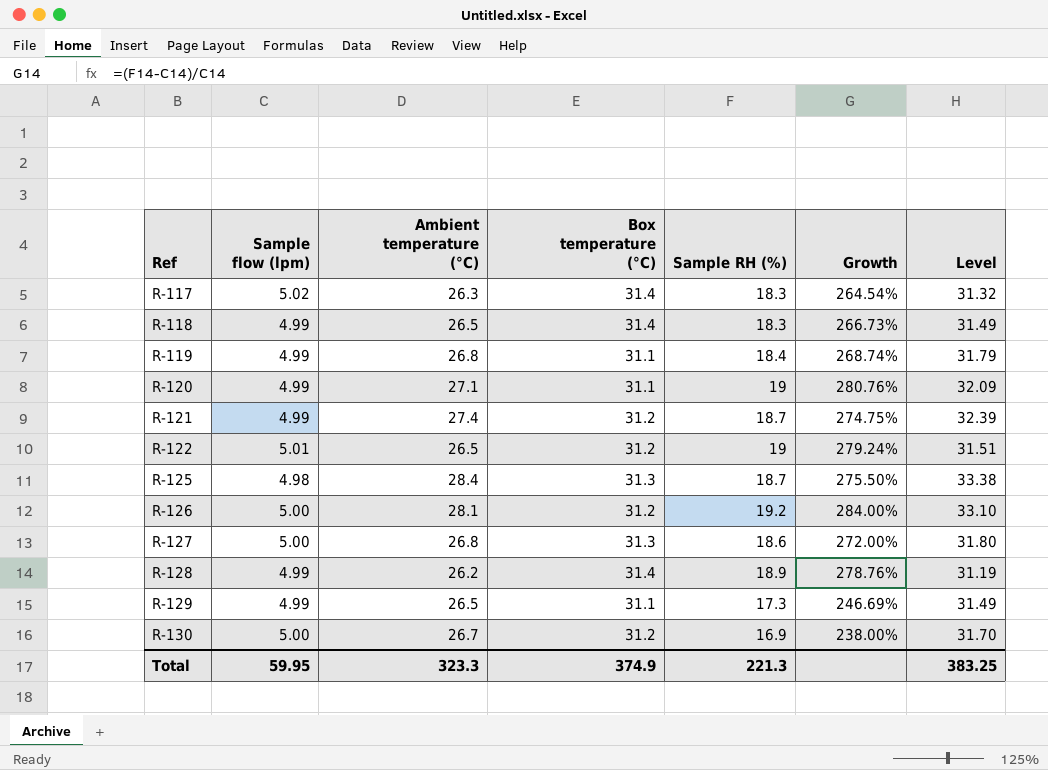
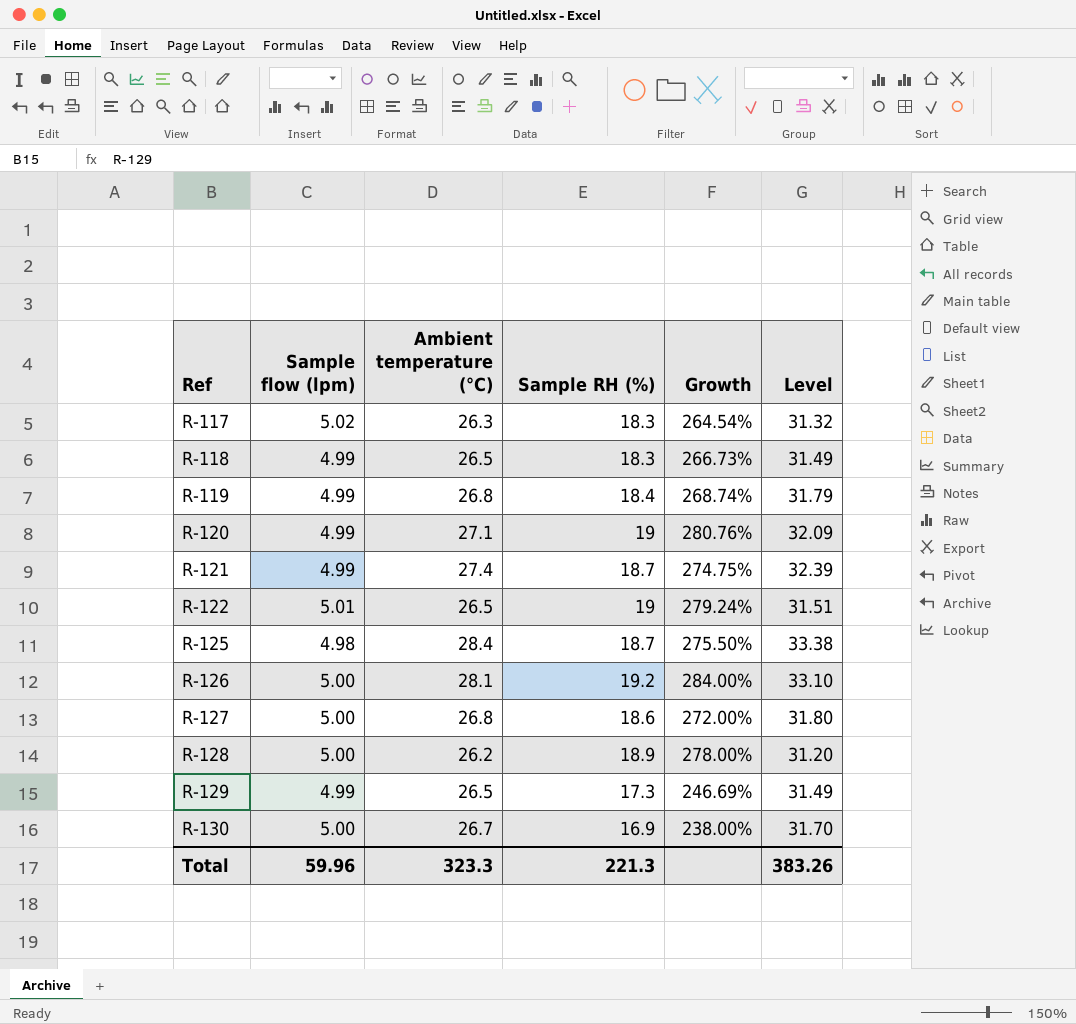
column Box temperature (°C) | position: 4 -> none
R-128 | Sample flow (lpm): 4.99 -> 5.00
R-128 | Growth: 278.76% -> 278.00%
R-128 | Level: 31.19 -> 31.20
Total | Sample flow (lpm): 59.95 -> 59.96
Total | Level: 383.25 -> 383.26

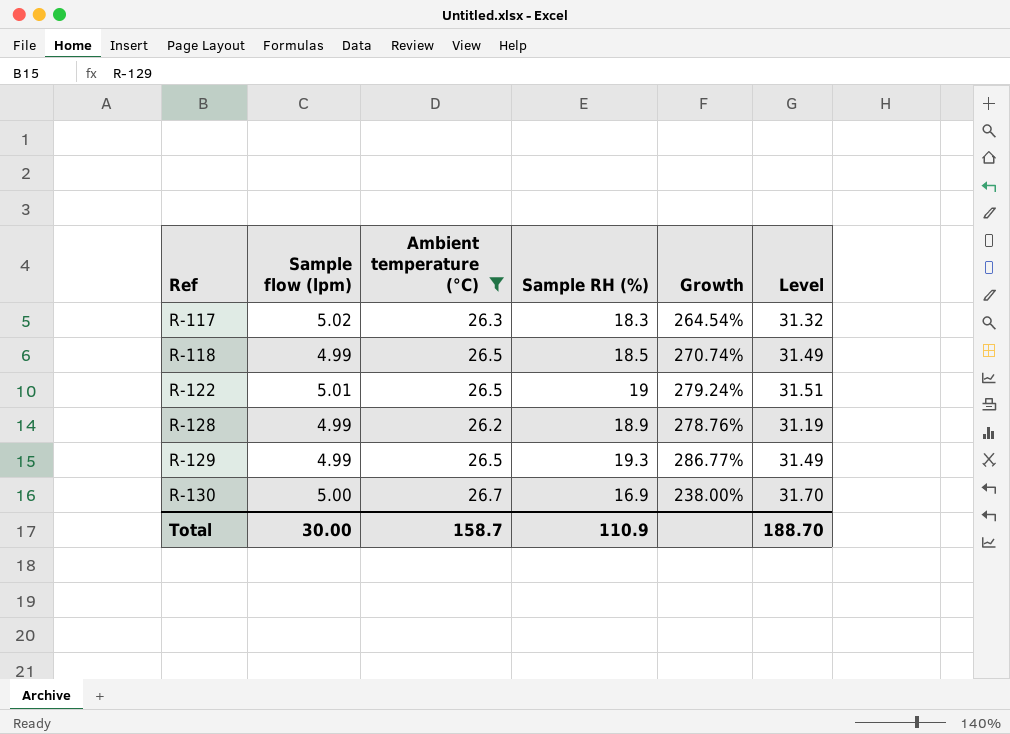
filter: none -> Ambient temperature (°C) <= 26.7
R-118 | Sample RH (%): 18.3 -> 18.5
R-118 | Growth: 266.73% -> 270.74%
R-128 | Sample flow (lpm): 5.00 -> 4.99
R-128 | Growth: 278.00% -> 278.76%
R-128 | Level: 31.20 -> 31.19
R-129 | Sample RH (%): 17.3 -> 19.3
R-129 | Growth: 246.69% -> 286.77%
Total | Sample flow (lpm): 59.96 -> 30.00
Total | Ambient temperature (°C): 323.3 -> 158.7
Total | Sample RH (%): 221.3 -> 110.9
Total | Level: 383.26 -> 188.70

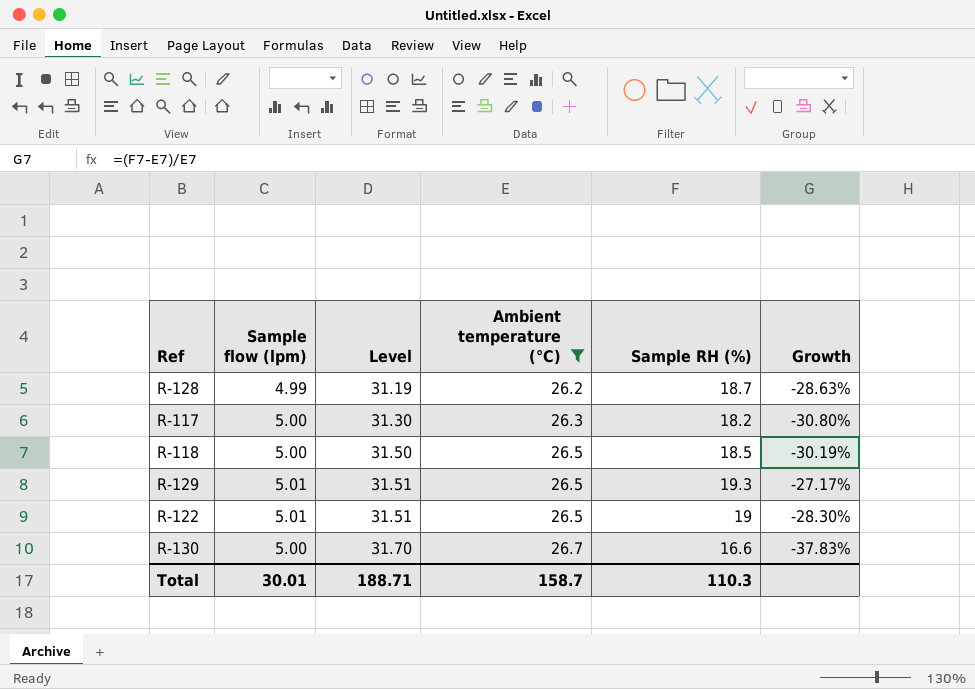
row order: Ref ascending -> Level ascending
column Level | position: 6 -> 3
column Growth | formula: ([Sample RH (%)] - [Sample flow (lpm)]) / [Sample flow (lpm)] -> ([Sample RH (%)] - [Ambient temperature (°C)]) / [Ambient temperature (°C)]
R-128 | Sample RH (%): 18.9 -> 18.7
R-117 | Sample flow (lpm): 5.02 -> 5.00
R-117 | Level: 31.32 -> 31.30
R-117 | Sample RH (%): 18.3 -> 18.2
R-118 | Sample flow (lpm): 4.99 -> 5.00
R-118 | Level: 31.49 -> 31.50
R-129 | Sample flow (lpm): 4.99 -> 5.01
R-129 | Level: 31.49 -> 31.51
R-130 | Sample RH (%): 16.9 -> 16.6
Total | Sample flow (lpm): 30.00 -> 30.01
Total | Level: 188.70 -> 188.71
Total | Sample RH (%): 110.9 -> 110.3

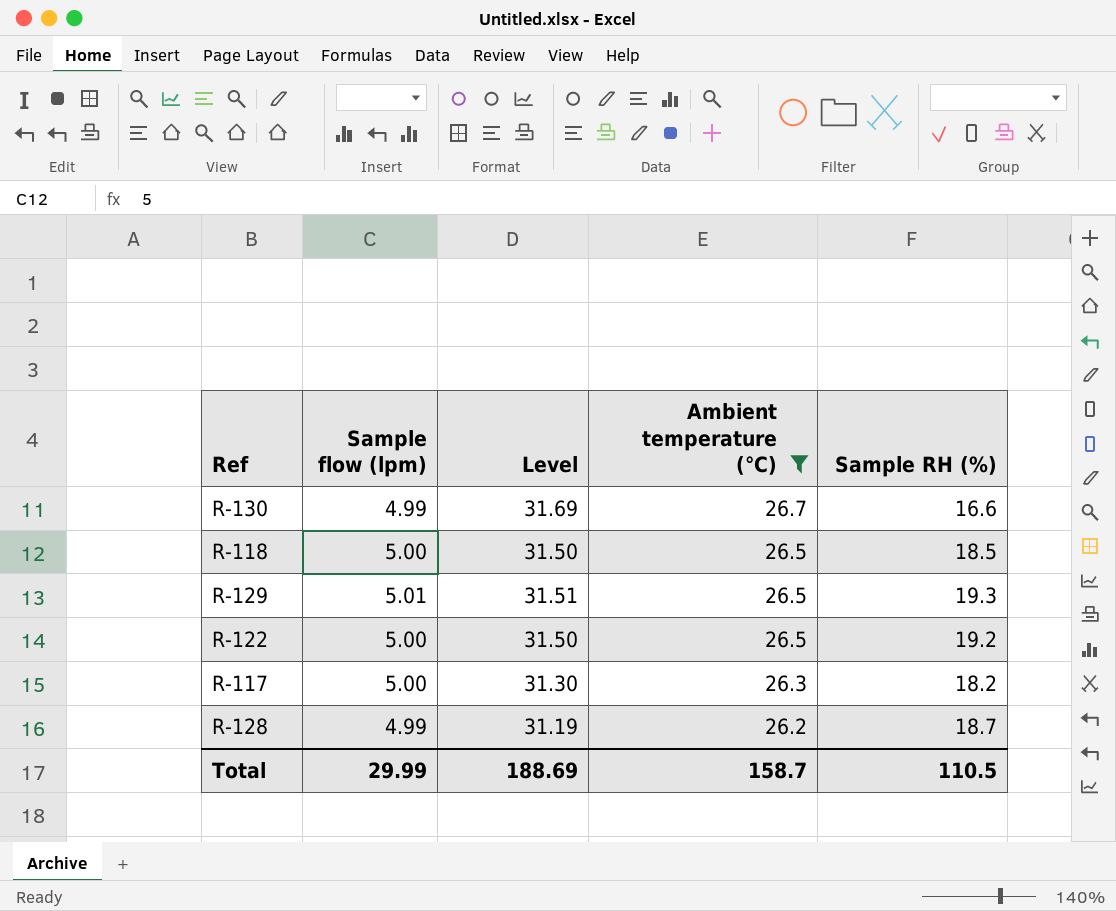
row order: Level ascending -> Ambient temperature (°C) descending
column Growth | formula: ([Sample RH (%)] - [Ambient temperature (°C)]) / [Ambient temperature (°C)] -> none
R-130 | Sample flow (lpm): 5.00 -> 4.99
R-130 | Level: 31.70 -> 31.69
R-122 | Sample flow (lpm): 5.01 -> 5.00
R-122 | Level: 31.51 -> 31.50
R-122 | Sample RH (%): 19 -> 19.2
Total | Sample flow (lpm): 30.01 -> 29.99
Total | Level: 188.71 -> 188.69
Total | Sample RH (%): 110.3 -> 110.5

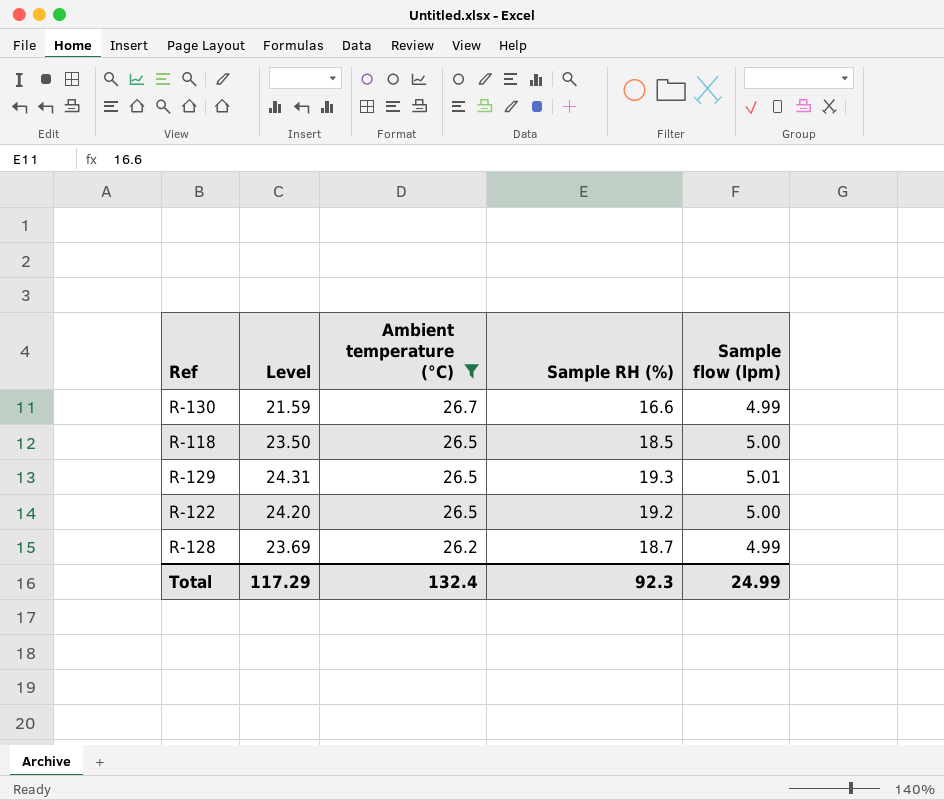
column Level | formula: [Sample flow (lpm)] + [Ambient temperature (°C)] -> [Sample RH (%)] + [Sample flow (lpm)]
column Sample flow (lpm) | position: 2 -> 5
row R-117: 5.00 | 31.30 | 26.3 | 18.2 -> none
Total | Level: 188.69 -> 117.29
Total | Ambient temperature (°C): 158.7 -> 132.4
Total | Sample RH (%): 110.5 -> 92.3
Total | Sample flow (lpm): 29.99 -> 24.99

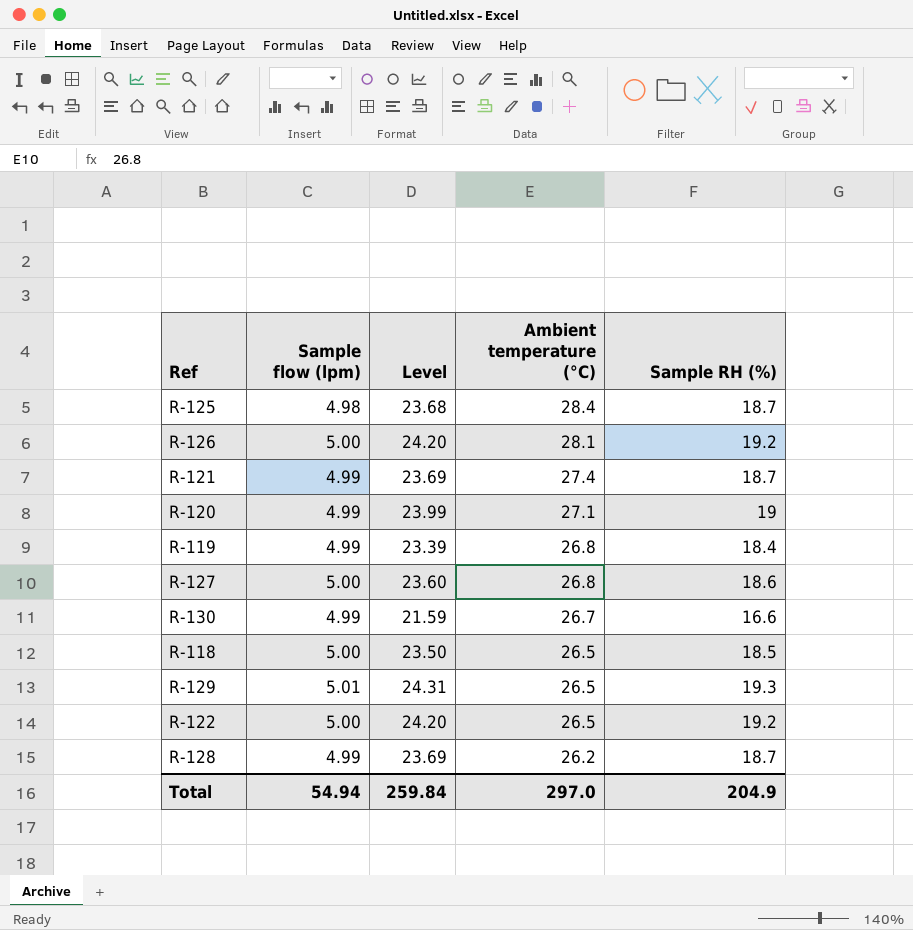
filter: Ambient temperature (°C) <= 26.7 -> none
column Sample flow (lpm) | position: 5 -> 2
Total | Sample flow (lpm): 24.99 -> 54.94
Total | Level: 117.29 -> 259.84
Total | Ambient temperature (°C): 132.4 -> 297.0
Total | Sample RH (%): 92.3 -> 204.9

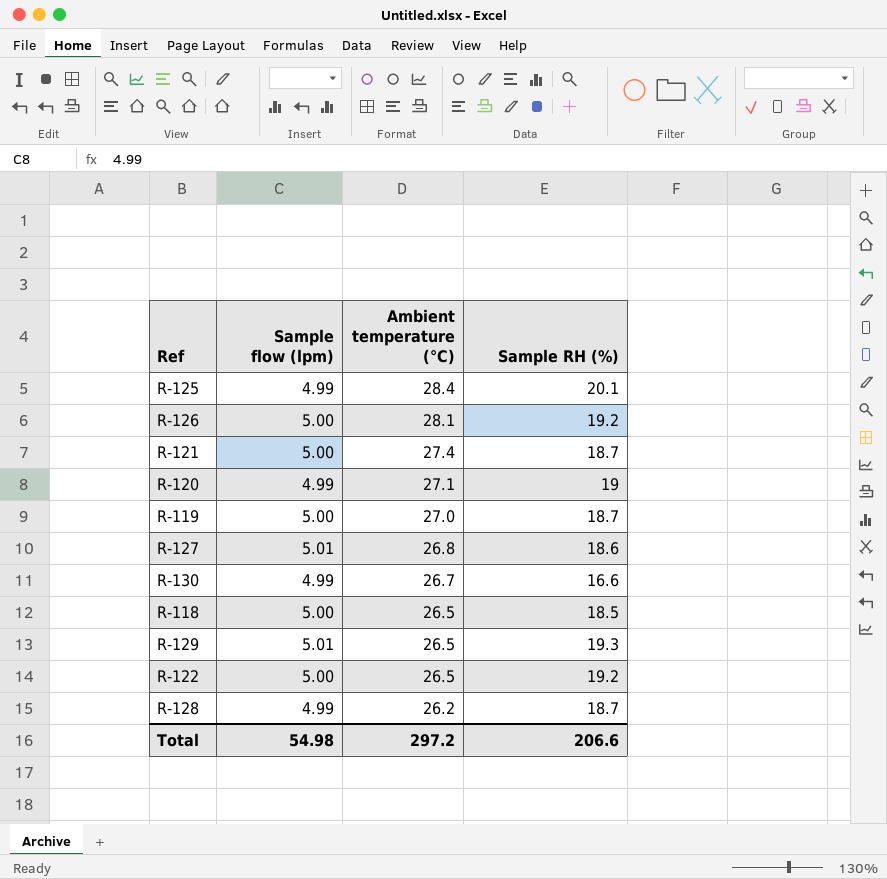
column Level | formula: [Sample flow (lpm)] + [Sample RH (%)] -> none
R-125 | Sample flow (lpm): 4.98 -> 4.99
R-125 | Sample RH (%): 18.7 -> 20.1
R-121 | Sample flow (lpm): 4.99 -> 5.00
R-119 | Sample flow (lpm): 4.99 -> 5.00
R-119 | Ambient temperature (°C): 26.8 -> 27.0
R-119 | Sample RH (%): 18.4 -> 18.7
R-127 | Sample flow (lpm): 5.00 -> 5.01
Total | Sample flow (lpm): 54.94 -> 54.98
Total | Ambient temperature (°C): 297.0 -> 297.2
Total | Sample RH (%): 204.9 -> 206.6

